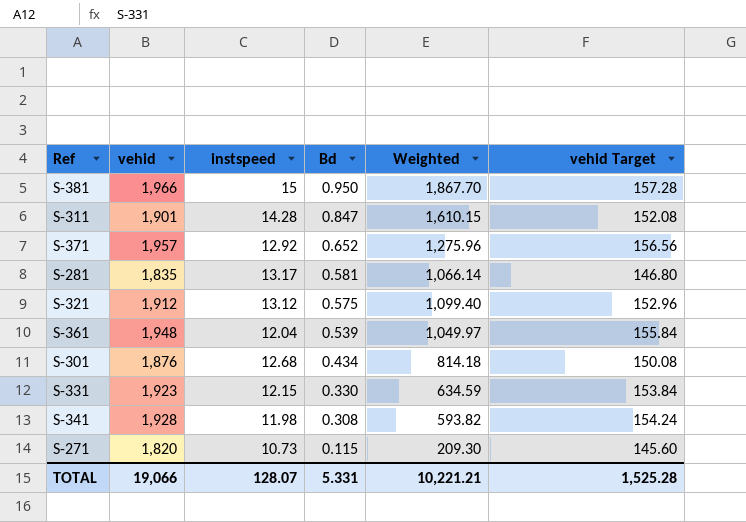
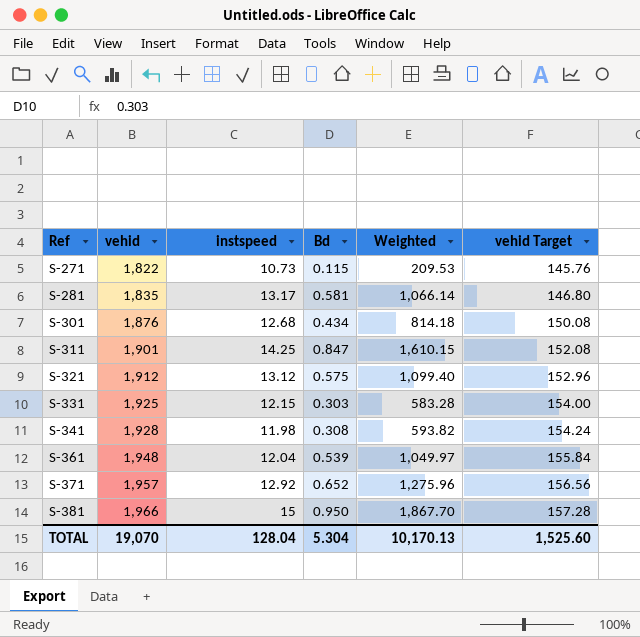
row order: Bd descending -> Ref ascending
S-271 | vehid: 1,820 -> 1,822
S-271 | Weighted: 209.30 -> 209.53
S-271 | vehid Target: 145.60 -> 145.76
S-311 | instspeed: 14.28 -> 14.25
S-331 | vehid: 1,923 -> 1,925
S-331 | Bd: 0.330 -> 0.303
S-331 | Weighted: 634.59 -> 583.28
S-331 | vehid Target: 153.84 -> 154.00
TOTAL | vehid: 19,066 -> 19,070
TOTAL | instspeed: 128.07 -> 128.04
TOTAL | Bd: 5.331 -> 5.304
TOTAL | Weighted: 10,221.21 -> 10,170.13
TOTAL | vehid Target: 1,525.28 -> 1,525.60

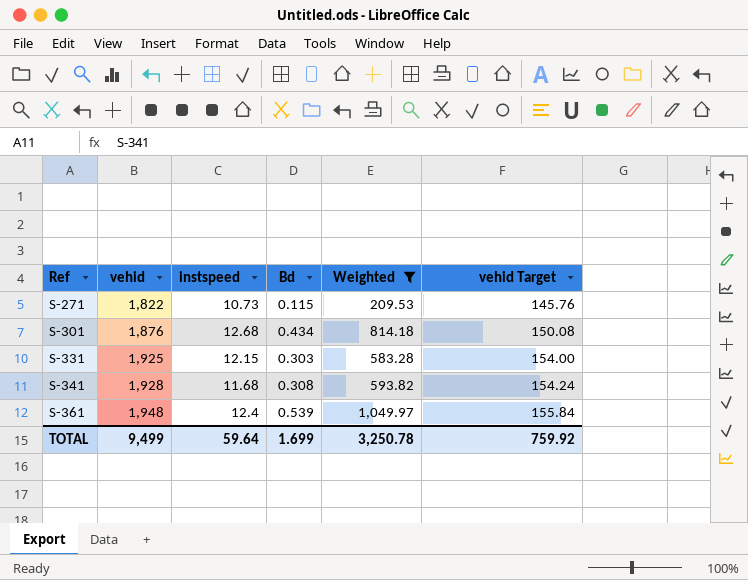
filter: none -> Weighted <= 1,049.97
S-341 | instspeed: 11.98 -> 11.68
S-361 | instspeed: 12.04 -> 12.4
TOTAL | vehid: 19,070 -> 9,499
TOTAL | instspeed: 128.04 -> 59.64
TOTAL | Bd: 5.304 -> 1.699
TOTAL | Weighted: 10,170.13 -> 3,250.78
TOTAL | vehid Target: 1,525.60 -> 759.92

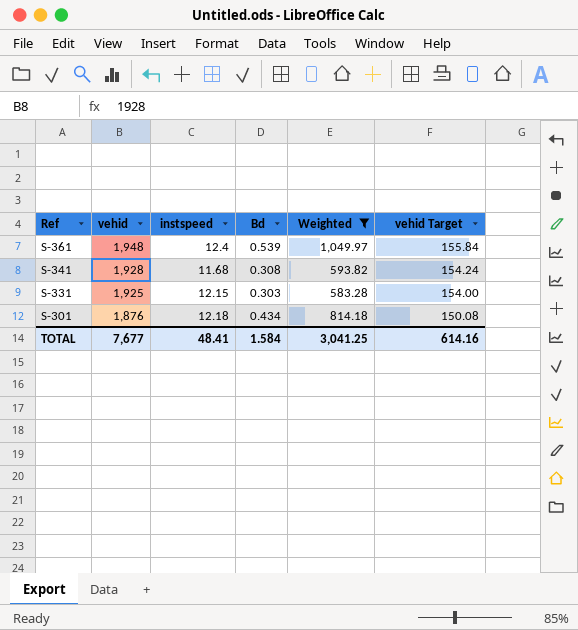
row order: Ref ascending -> Ref descending
row S-271: 1,822 | 10.73 | 0.115 | 209.53 | 145.76 -> none
S-301 | instspeed: 12.68 -> 12.18
TOTAL | vehid: 9,499 -> 7,677
TOTAL | instspeed: 59.64 -> 48.41
TOTAL | Bd: 1.699 -> 1.584
TOTAL | Weighted: 3,250.78 -> 3,041.25
TOTAL | vehid Target: 759.92 -> 614.16

